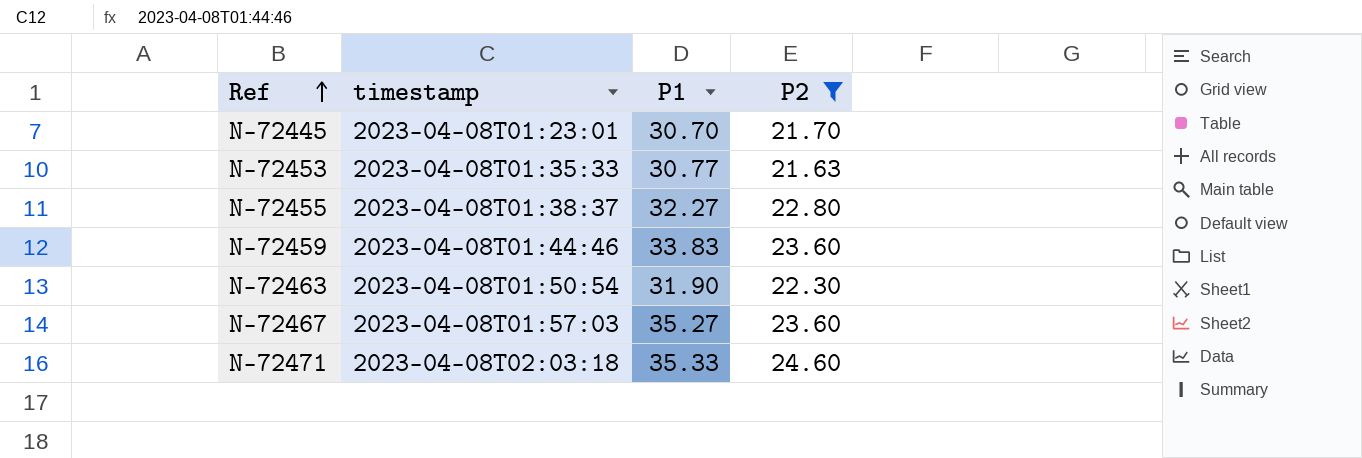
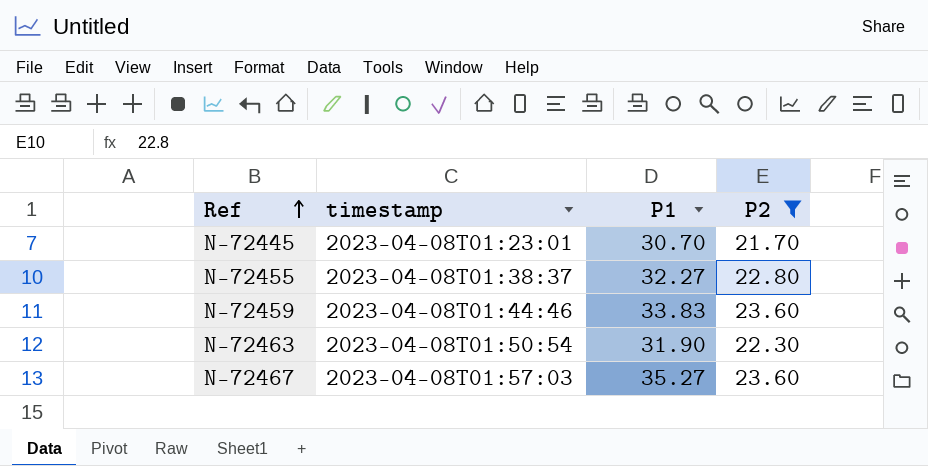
row N-72453: 2023-04-08T01:35:33 | 30.77 | 21.63 -> none
row N-72471: 2023-04-08T02:03:18 | 35.33 | 24.60 -> none

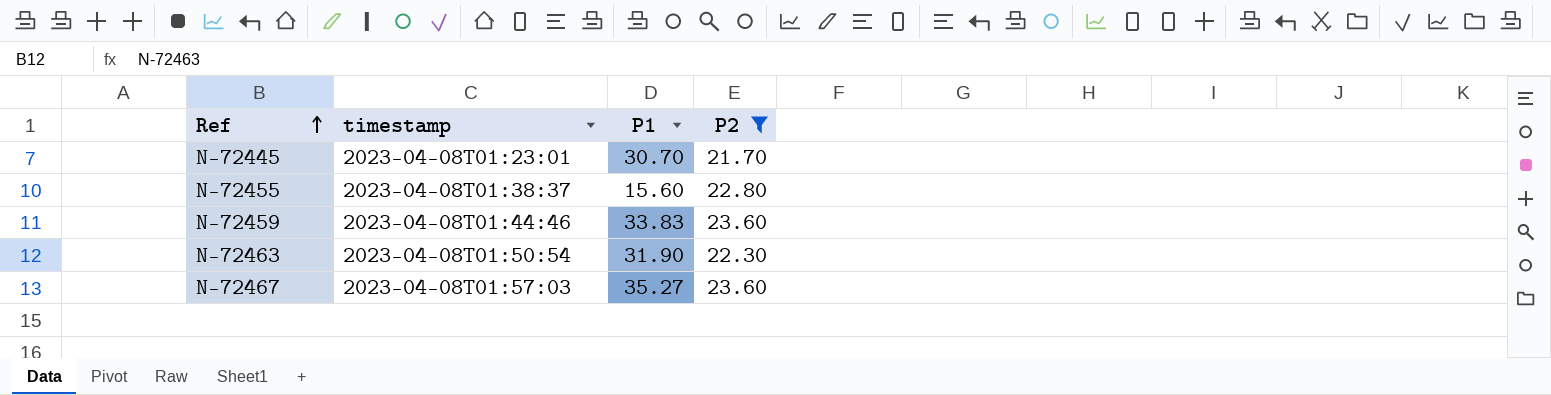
N-72455 | P1: 32.27 -> 15.60

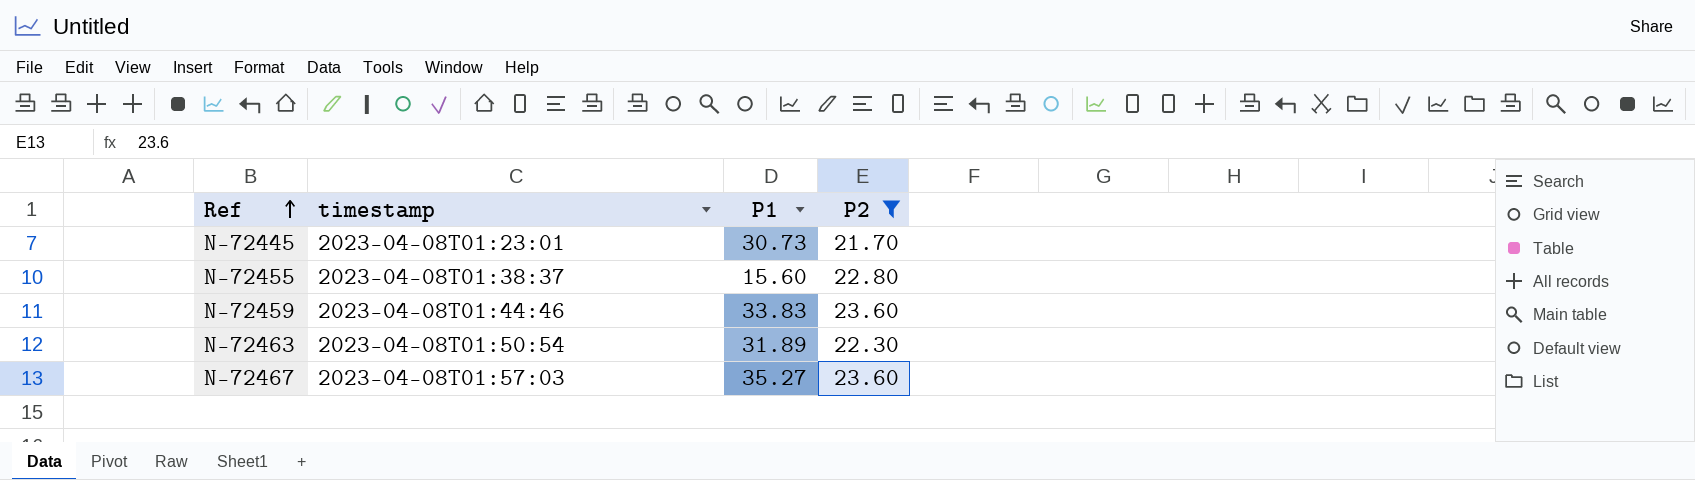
N-72445 | P1: 30.70 -> 30.73
N-72463 | P1: 31.90 -> 31.89

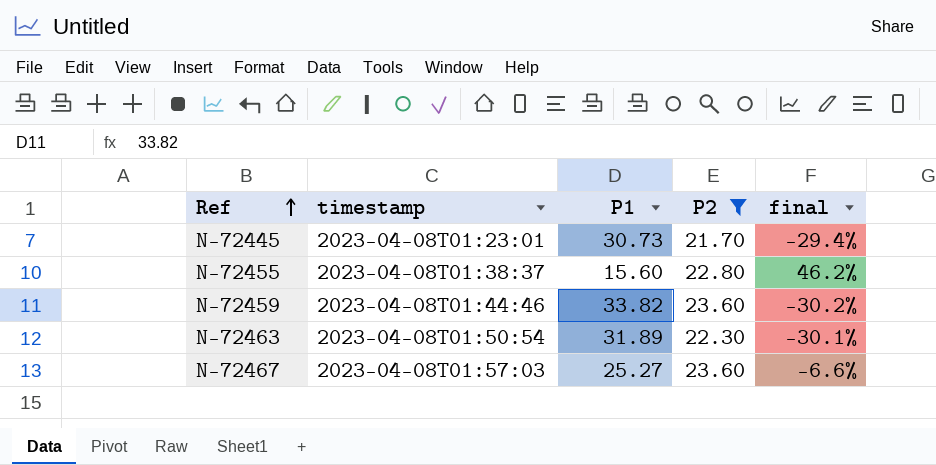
column final | formula: none -> ([P2] - [P1]) / [P1]
N-72459 | P1: 33.83 -> 33.82
N-72467 | P1: 35.27 -> 25.27

